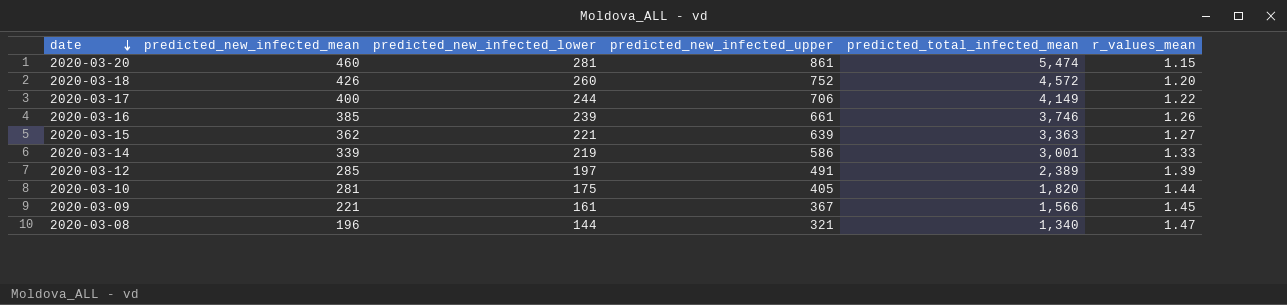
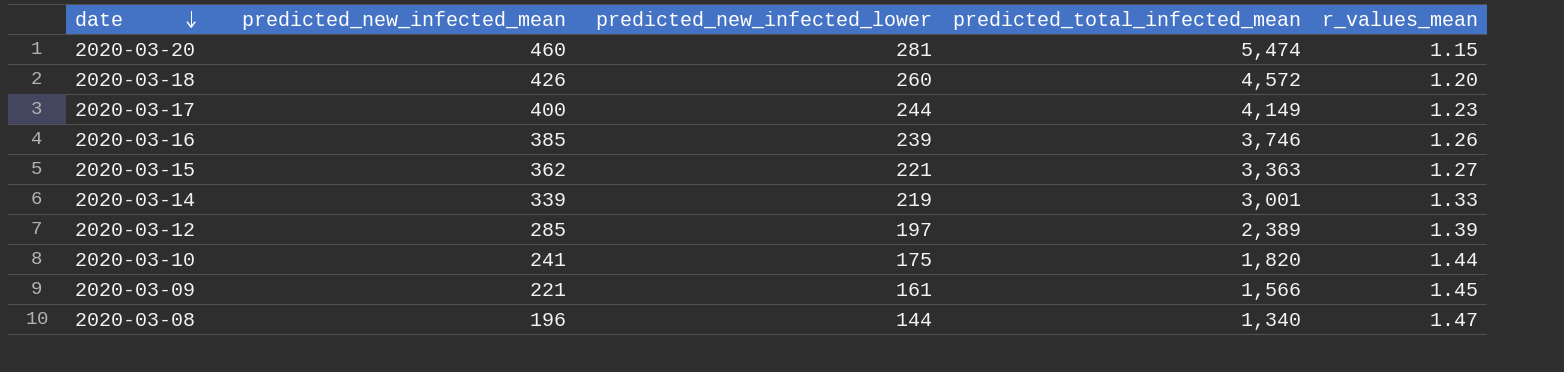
column predicted_new_infected_upper | position: 4 -> none
2020-03-17 | r_values_mean: 1.22 -> 1.23
2020-03-10 | predicted_new_infected_mean: 281 -> 241

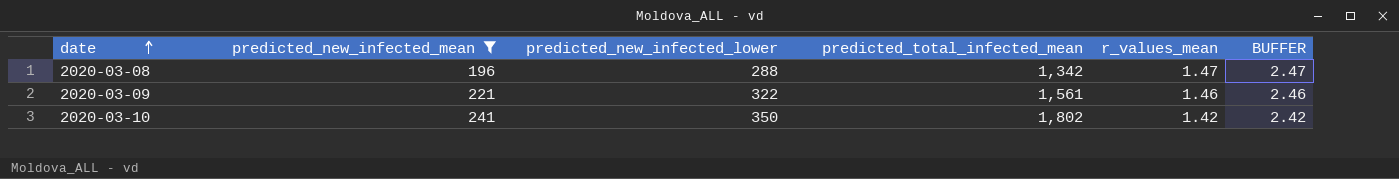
filter: none -> predicted_new_infected_mean <= 241
row order: date descending -> date ascending
column BUFFER | formula: none -> [r_values_mean] + 1
2020-03-08 | predicted_new_infected_lower: 144 -> 288
2020-03-08 | predicted_total_infected_mean: 1,340 -> 1,342
2020-03-09 | predicted_new_infected_lower: 161 -> 322
2020-03-09 | predicted_total_infected_mean: 1,566 -> 1,561
2020-03-09 | r_values_mean: 1.45 -> 1.46
2020-03-10 | predicted_new_infected_lower: 175 -> 350
2020-03-10 | predicted_total_infected_mean: 1,820 -> 1,802
2020-03-10 | r_values_mean: 1.44 -> 1.42

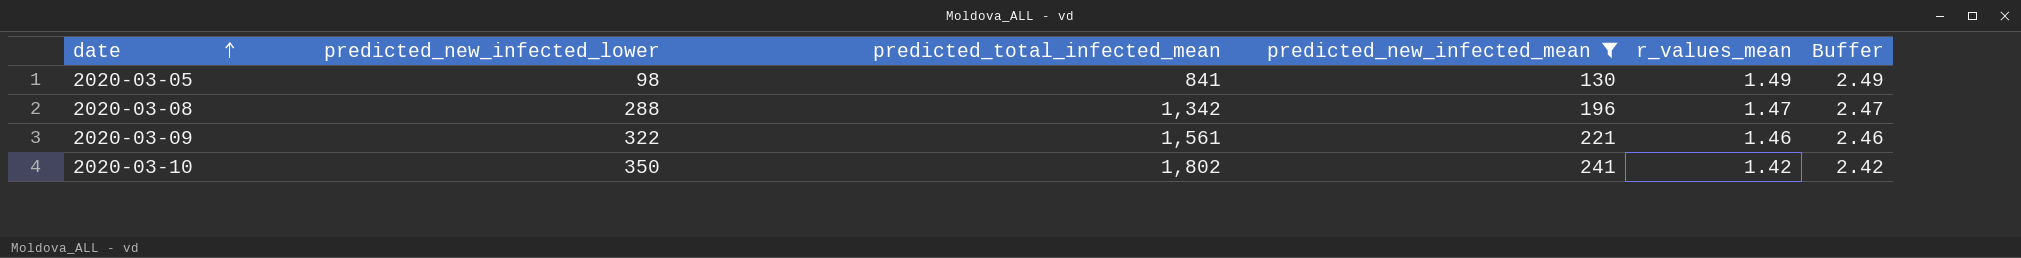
column predicted_new_infected_mean | position: 2 -> 4
column name: BUFFER -> Buffer
row 2020-03-05: none -> 98 | 841 | 130 | 1.49 | 2.49

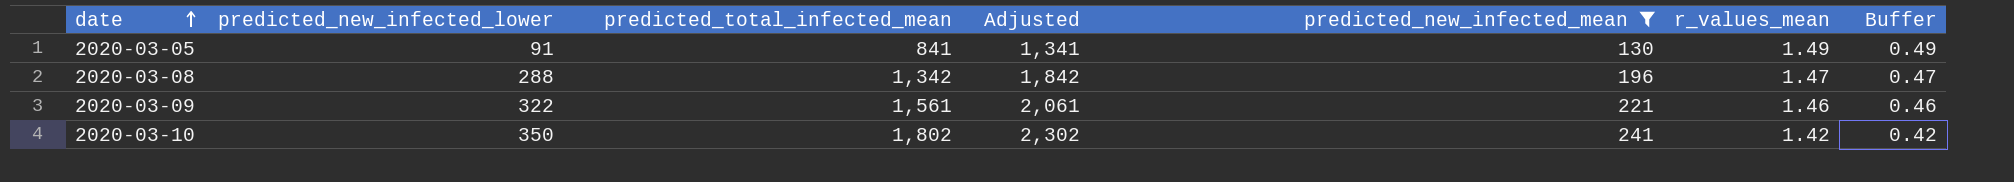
column Adjusted | formula: none -> [predicted_total_infected_mean] + 500
column Buffer | formula: [r_values_mean] + 1 -> [r_values_mean] - 1
2020-03-05 | predicted_new_infected_lower: 98 -> 91

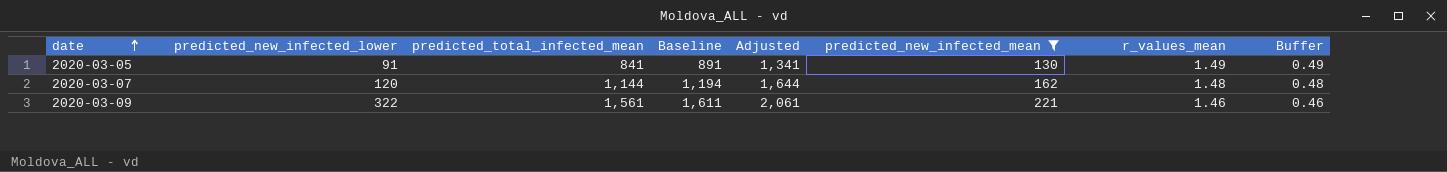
column Baseline | formula: none -> [predicted_total_infected_mean] + 50
row 2020-03-08: 288 | 1,342 | 1,842 | 196 | 1.47 | 0.47 -> none
row 2020-03-10: 350 | 1,802 | 2,302 | 241 | 1.42 | 0.42 -> none
row 2020-03-07: none -> 120 | 1,144 | 1,194 | 1,644 | 162 | 1.48 | 0.48

